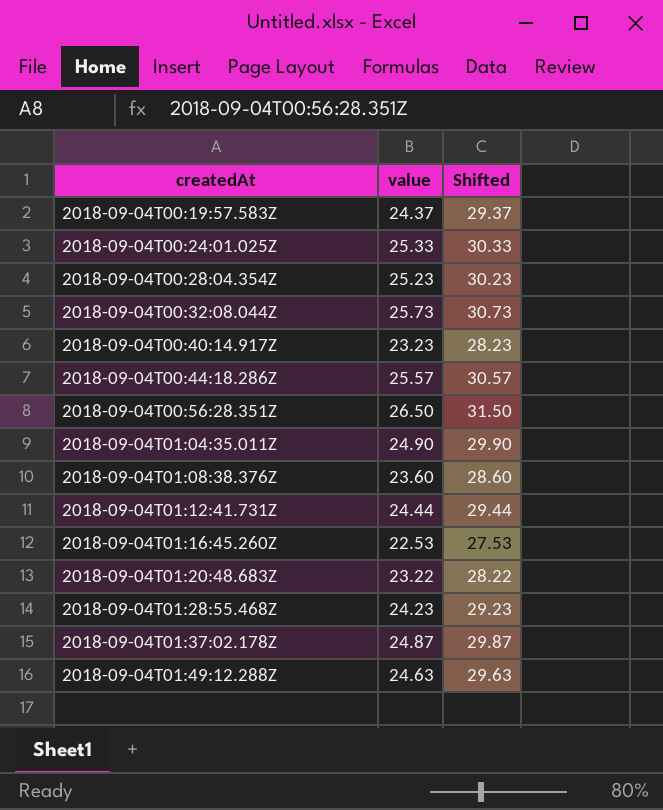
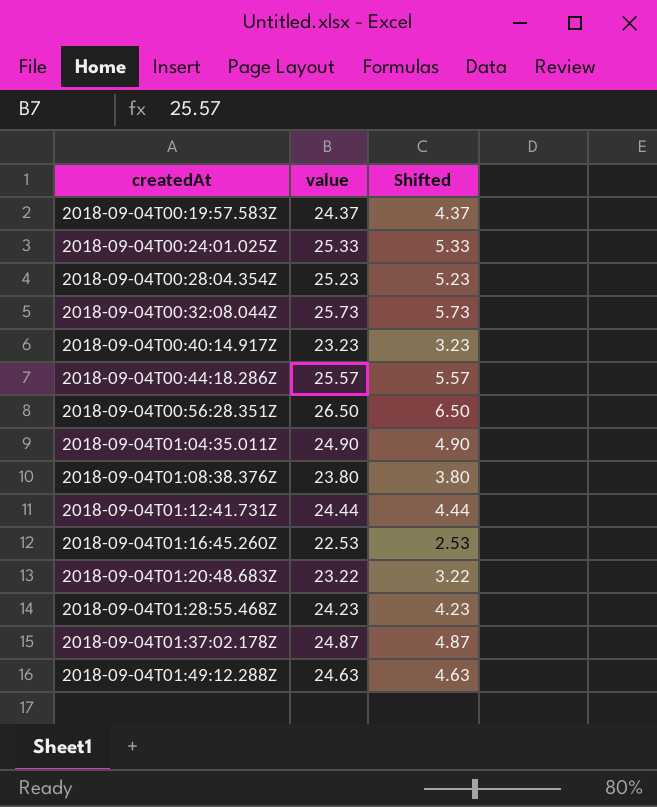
column Shifted | formula: [value] + 5 -> [value] - 20
2018-09-04T01:08:38.376Z | value: 23.60 -> 23.80

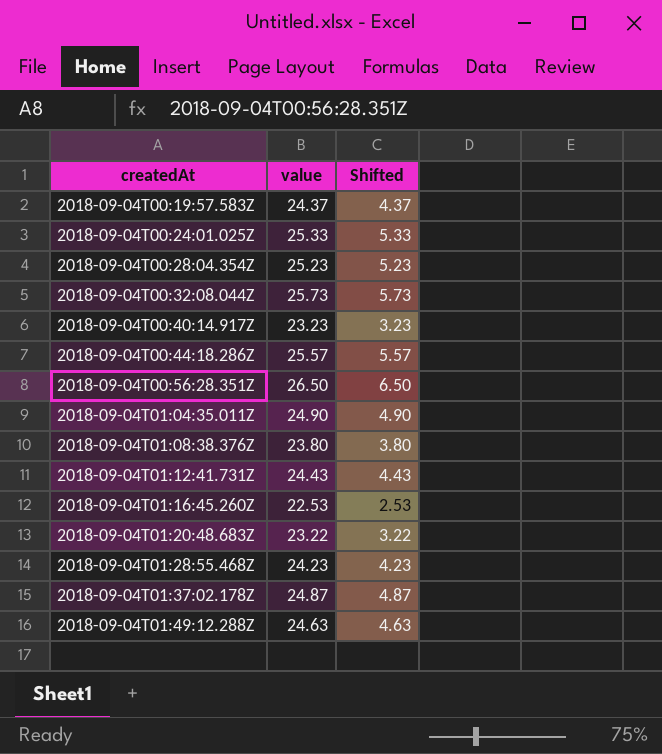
2018-09-04T01:12:41.731Z | value: 24.44 -> 24.43
2018-09-04T01:12:41.731Z | Shifted: 4.44 -> 4.43

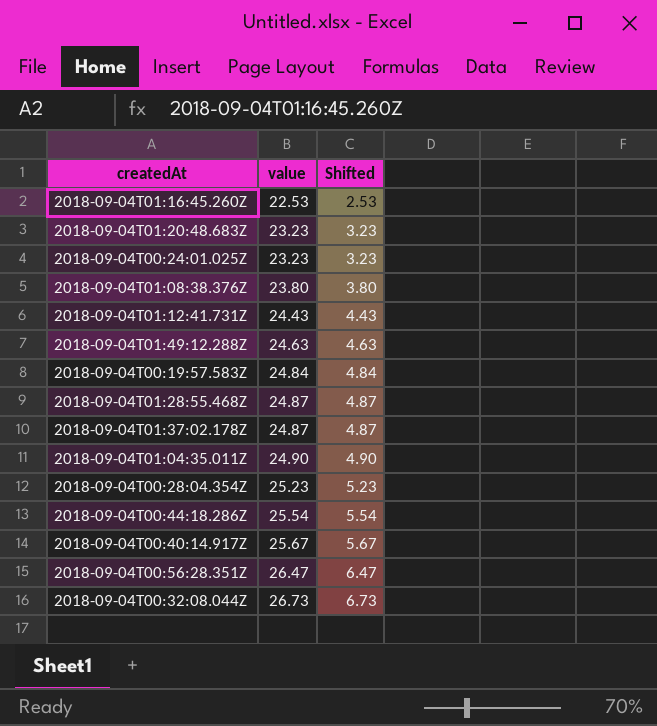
row order: createdAt ascending -> value ascending
2018-09-04T01:20:48.683Z | value: 23.22 -> 23.23
2018-09-04T01:20:48.683Z | Shifted: 3.22 -> 3.23
2018-09-04T00:24:01.025Z | value: 25.33 -> 23.23
2018-09-04T00:24:01.025Z | Shifted: 5.33 -> 3.23
2018-09-04T00:19:57.583Z | value: 24.37 -> 24.84
2018-09-04T00:19:57.583Z | Shifted: 4.37 -> 4.84
2018-09-04T01:28:55.468Z | value: 24.23 -> 24.87
2018-09-04T01:28:55.468Z | Shifted: 4.23 -> 4.87
2018-09-04T00:44:18.286Z | value: 25.57 -> 25.54
2018-09-04T00:44:18.286Z | Shifted: 5.57 -> 5.54
2018-09-04T00:40:14.917Z | value: 23.23 -> 25.67
2018-09-04T00:40:14.917Z | Shifted: 3.23 -> 5.67
2018-09-04T00:56:28.351Z | value: 26.50 -> 26.47
2018-09-04T00:56:28.351Z | Shifted: 6.50 -> 6.47
2018-09-04T00:32:08.044Z | value: 25.73 -> 26.73
2018-09-04T00:32:08.044Z | Shifted: 5.73 -> 6.73

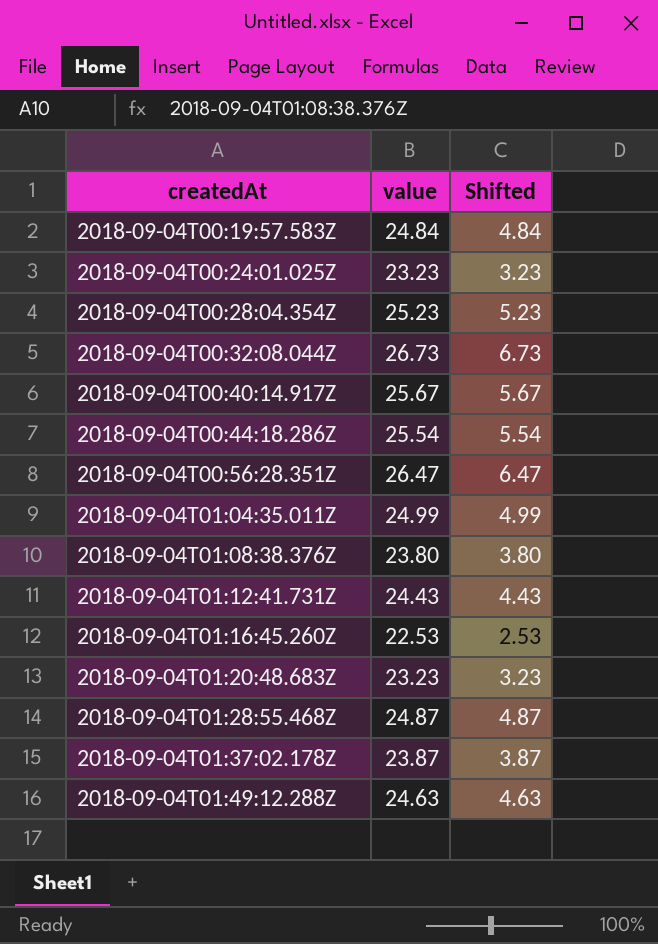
row order: value ascending -> createdAt ascending
2018-09-04T01:04:35.011Z | value: 24.90 -> 24.99
2018-09-04T01:04:35.011Z | Shifted: 4.90 -> 4.99
2018-09-04T01:37:02.178Z | value: 24.87 -> 23.87
2018-09-04T01:37:02.178Z | Shifted: 4.87 -> 3.87

